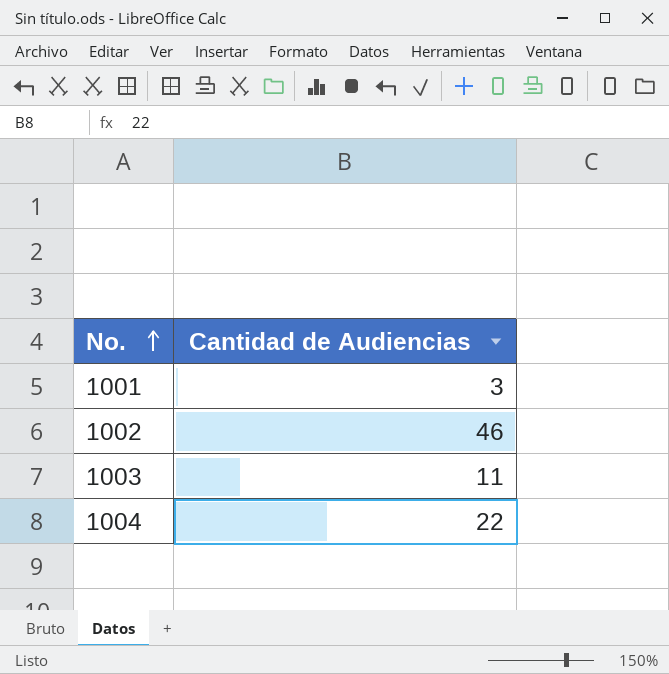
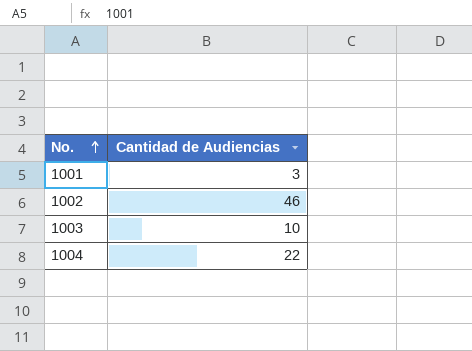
1003 | Cantidad de Audiencias: 11 -> 10

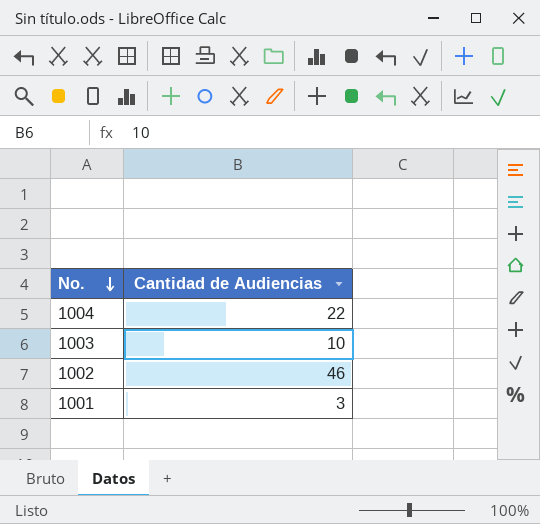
row order: No. ascending -> No. descending

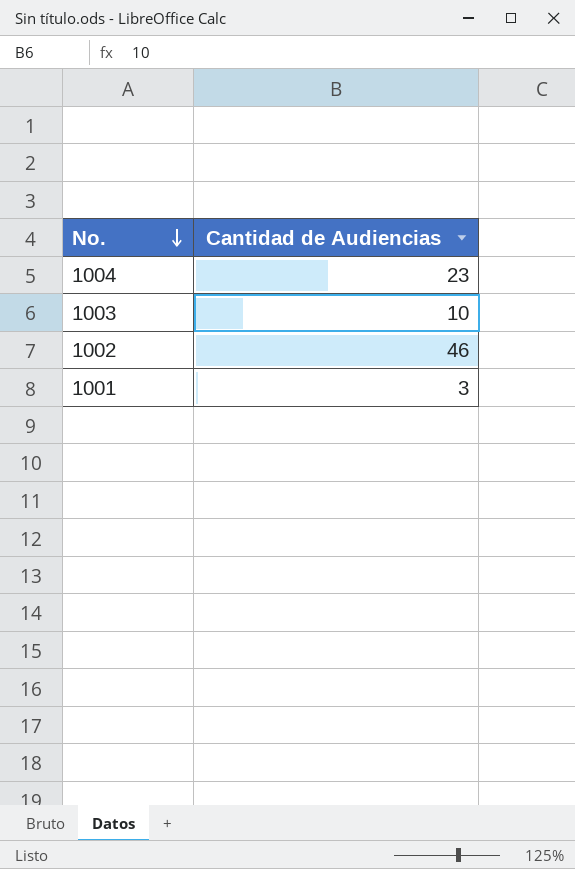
1004 | Cantidad de Audiencias: 22 -> 23

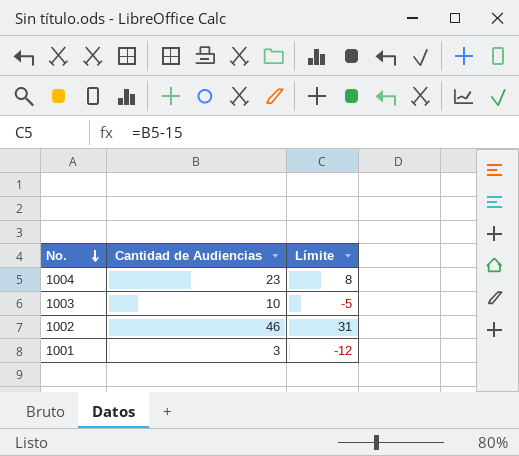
column Límite | formula: none -> [Cantidad de Audiencias] - 15

